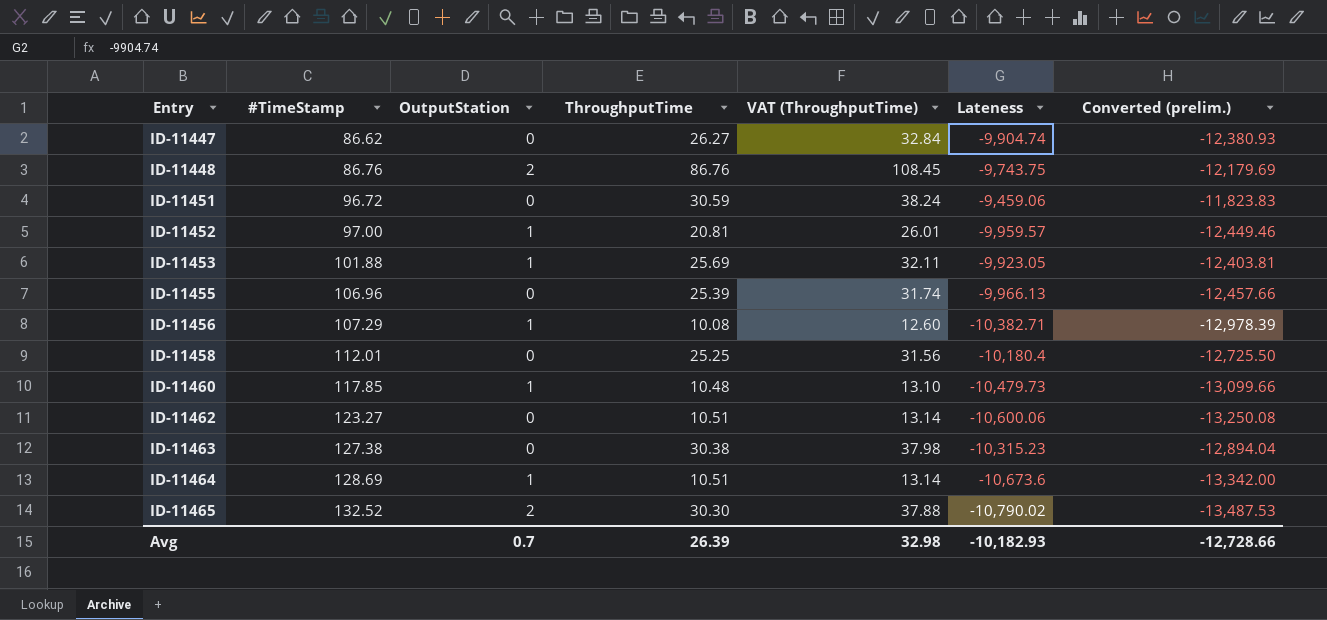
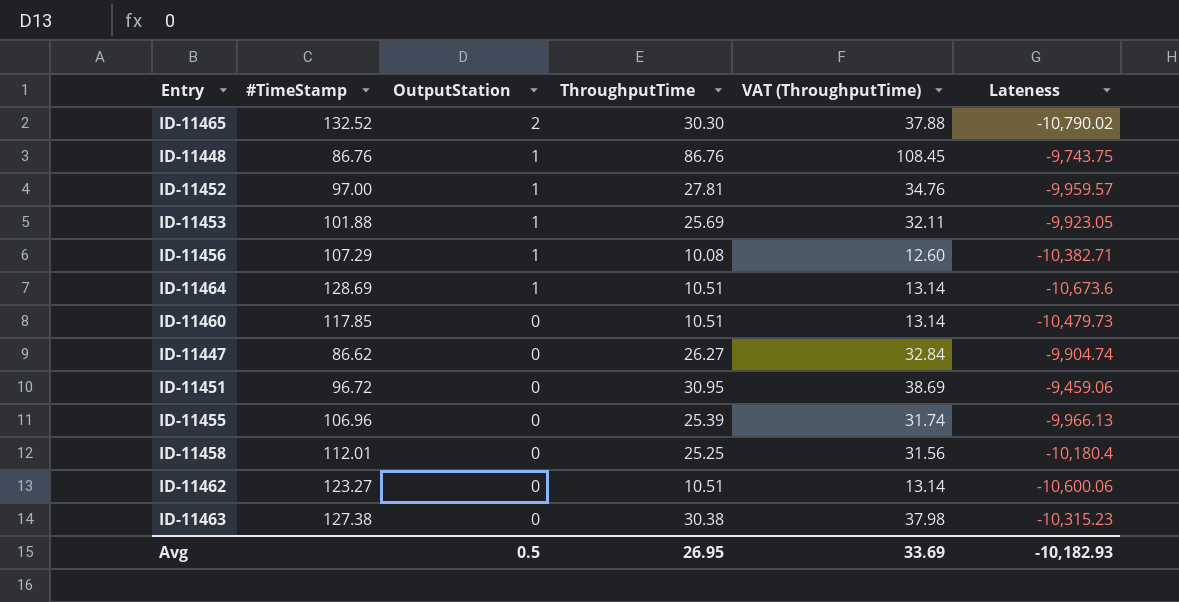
row order: Entry ascending -> OutputStation descending
column Converted (prelim.) | formula: [Lateness] * 1.25 -> none
ID-11448 | OutputStation: 2 -> 1
ID-11452 | ThroughputTime: 20.81 -> 27.81
ID-11452 | VAT (ThroughputTime): 26.01 -> 34.76
ID-11460 | OutputStation: 1 -> 0
ID-11460 | ThroughputTime: 10.48 -> 10.51
ID-11460 | VAT (ThroughputTime): 13.10 -> 13.14
ID-11451 | ThroughputTime: 30.59 -> 30.95
ID-11451 | VAT (ThroughputTime): 38.24 -> 38.69
Avg | OutputStation: 0.7 -> 0.5
Avg | ThroughputTime: 26.39 -> 26.95
Avg | VAT (ThroughputTime): 32.98 -> 33.69

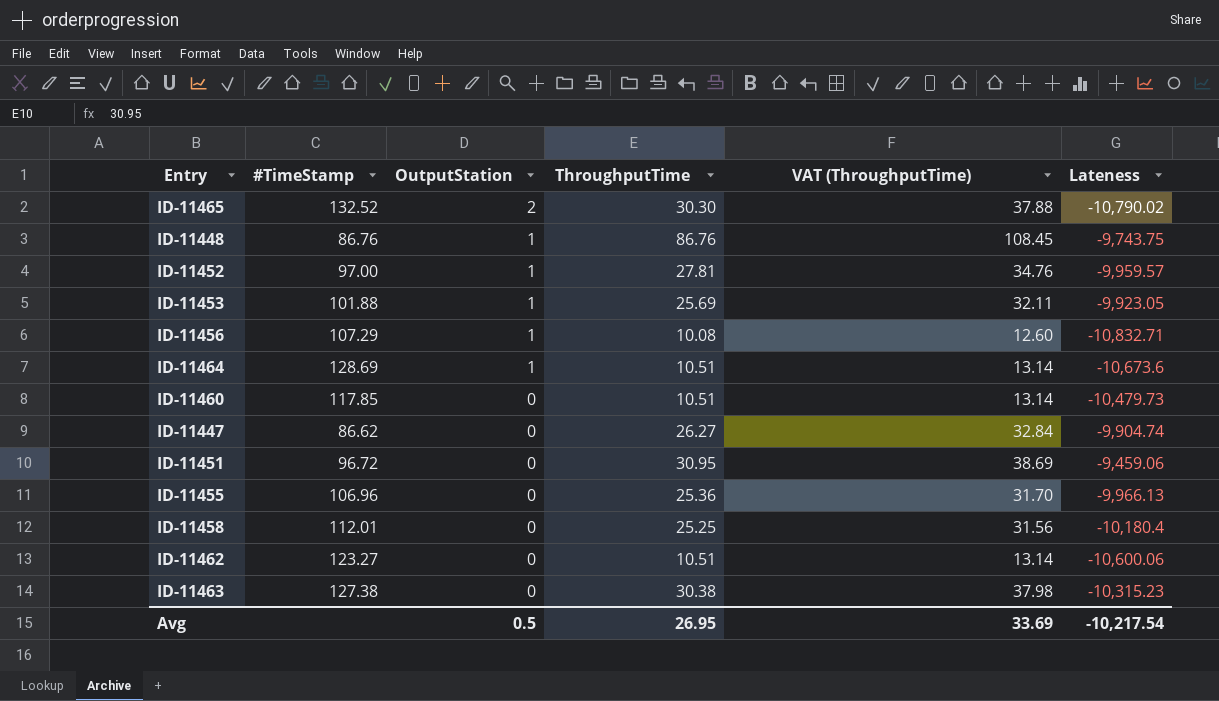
ID-11456 | Lateness: -10,382.71 -> -10,832.71
ID-11455 | ThroughputTime: 25.39 -> 25.36
ID-11455 | VAT (ThroughputTime): 31.74 -> 31.70
Avg | Lateness: -10,182.93 -> -10,217.54

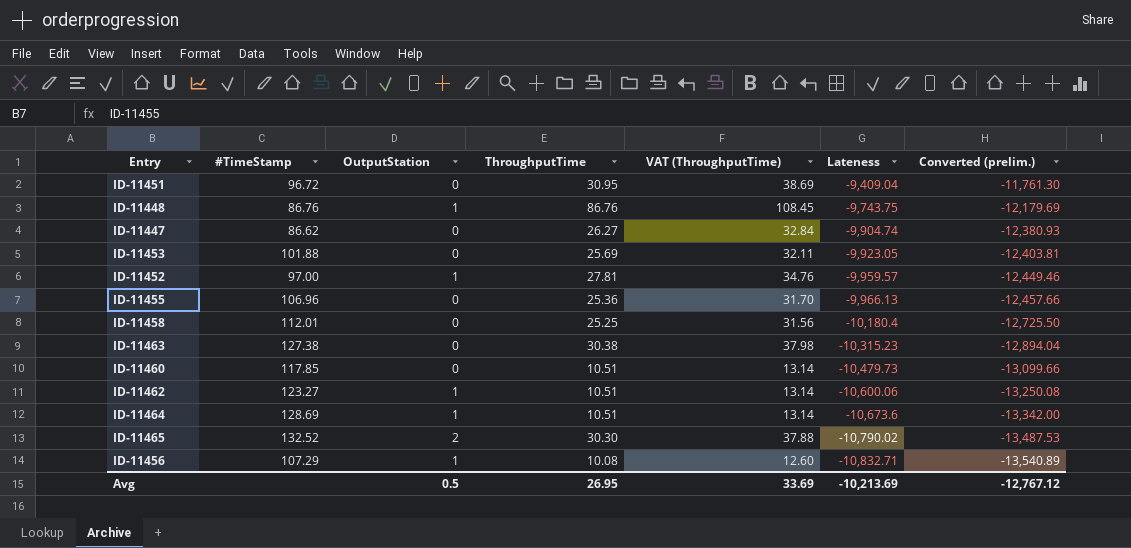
row order: OutputStation descending -> Lateness descending
column Converted (prelim.) | formula: none -> [Lateness] * 1.25
ID-11451 | Lateness: -9,459.06 -> -9,409.04
ID-11453 | OutputStation: 1 -> 0
ID-11462 | OutputStation: 0 -> 1
Avg | Lateness: -10,217.54 -> -10,213.69

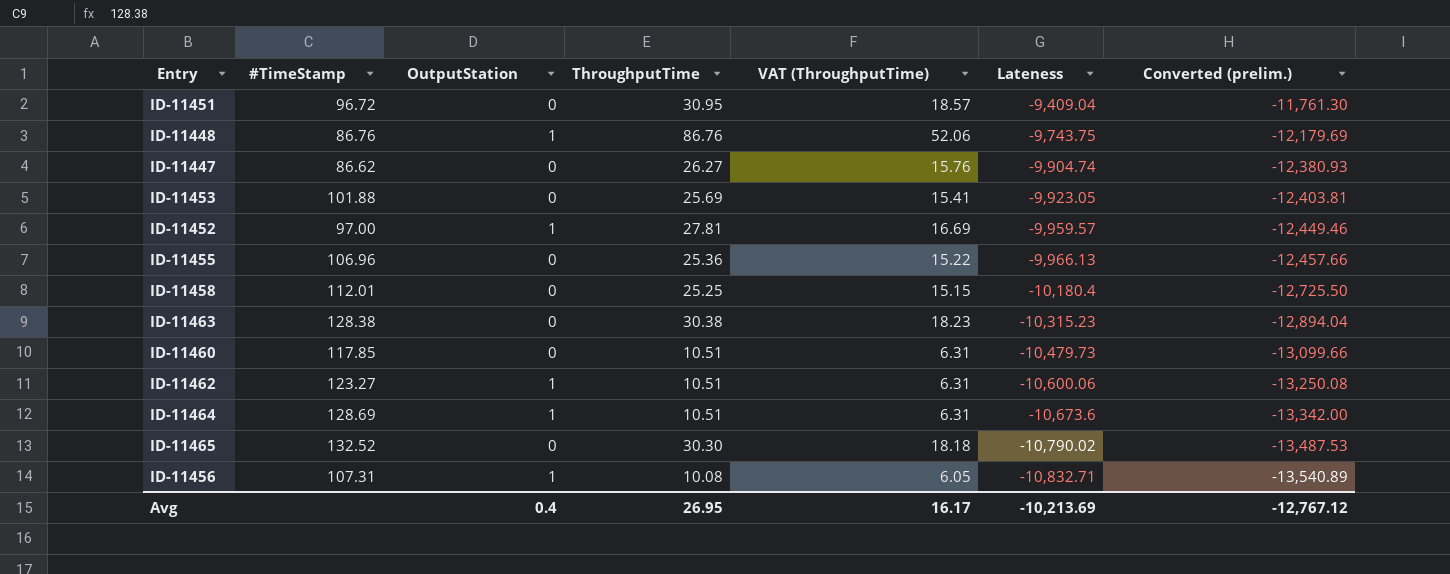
column VAT (ThroughputTime) | formula: [ThroughputTime] * 1.25 -> [ThroughputTime] * 0.6
ID-11463 | #TimeStamp: 127.38 -> 128.38
ID-11465 | OutputStation: 2 -> 0
ID-11456 | #TimeStamp: 107.29 -> 107.31
Avg | OutputStation: 0.5 -> 0.4
Avg | VAT (ThroughputTime): 33.69 -> 16.17

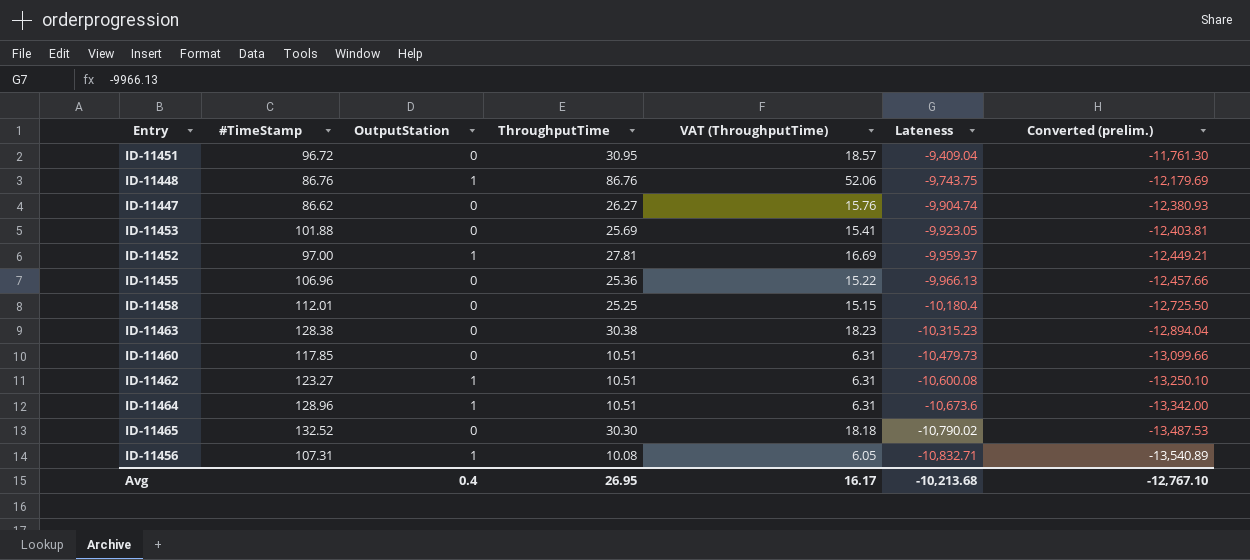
ID-11452 | Lateness: -9,959.57 -> -9,959.37
ID-11452 | Converted (prelim.): -12,449.46 -> -12,449.21
ID-11462 | Lateness: -10,600.06 -> -10,600.08
ID-11462 | Converted (prelim.): -13,250.08 -> -13,250.10
ID-11464 | #TimeStamp: 128.69 -> 128.96
Avg | Lateness: -10,213.69 -> -10,213.68
Avg | Converted (prelim.): -12,767.12 -> -12,767.10

